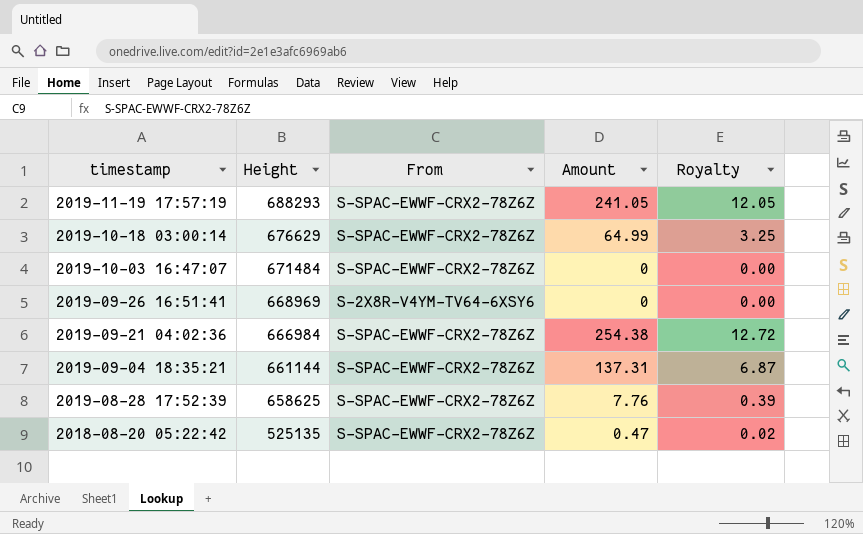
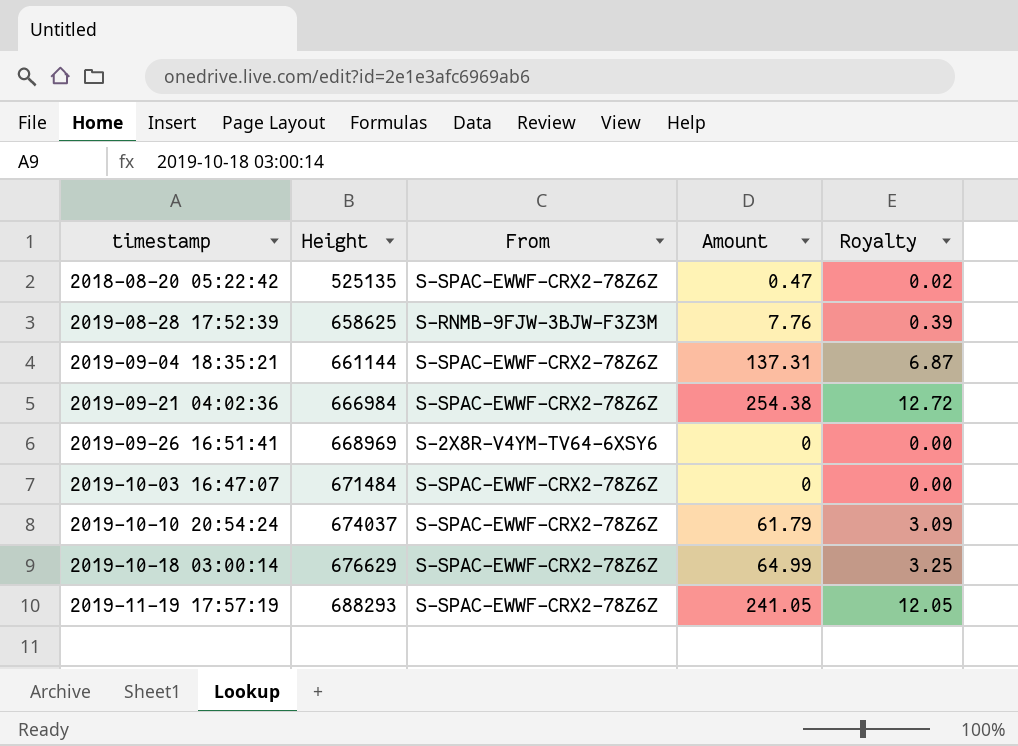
row order: timestamp descending -> timestamp ascending
2019-08-28 17:52:39 | From: S-SPAC-EWWF-CRX2-78Z6Z -> S-RNMB-9FJW-3BJW-F3Z3M
row 2019-10-10 20:54:24: none -> 674037 | S-SPAC-EWWF-CRX2-78Z6Z | 61.79 | 3.09

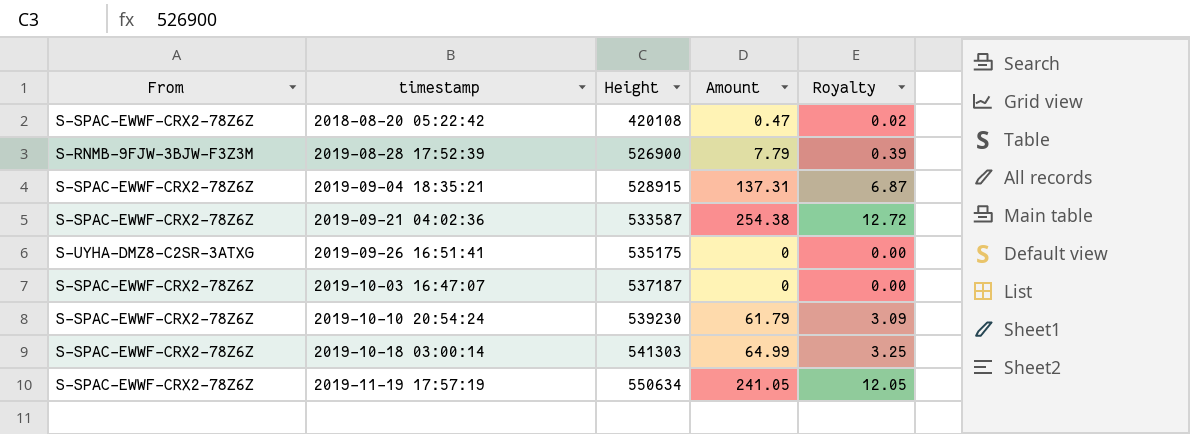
column From | position: 3 -> 1
2018-08-20 05:22:42 | Height: 525135 -> 420108
2019-08-28 17:52:39 | Height: 658625 -> 526900
2019-08-28 17:52:39 | Amount: 7.76 -> 7.79
2019-09-04 18:35:21 | Height: 661144 -> 528915
2019-09-21 04:02:36 | Height: 666984 -> 533587
2019-09-26 16:51:41 | From: S-2X8R-V4YM-TV64-6XSY6 -> S-UYHA-DMZ8-C2SR-3ATXG
2019-09-26 16:51:41 | Height: 668969 -> 535175
2019-10-03 16:47:07 | Height: 671484 -> 537187
2019-10-10 20:54:24 | Height: 674037 -> 539230
2019-10-18 03:00:14 | Height: 676629 -> 541303
2019-11-19 17:57:19 | Height: 688293 -> 550634

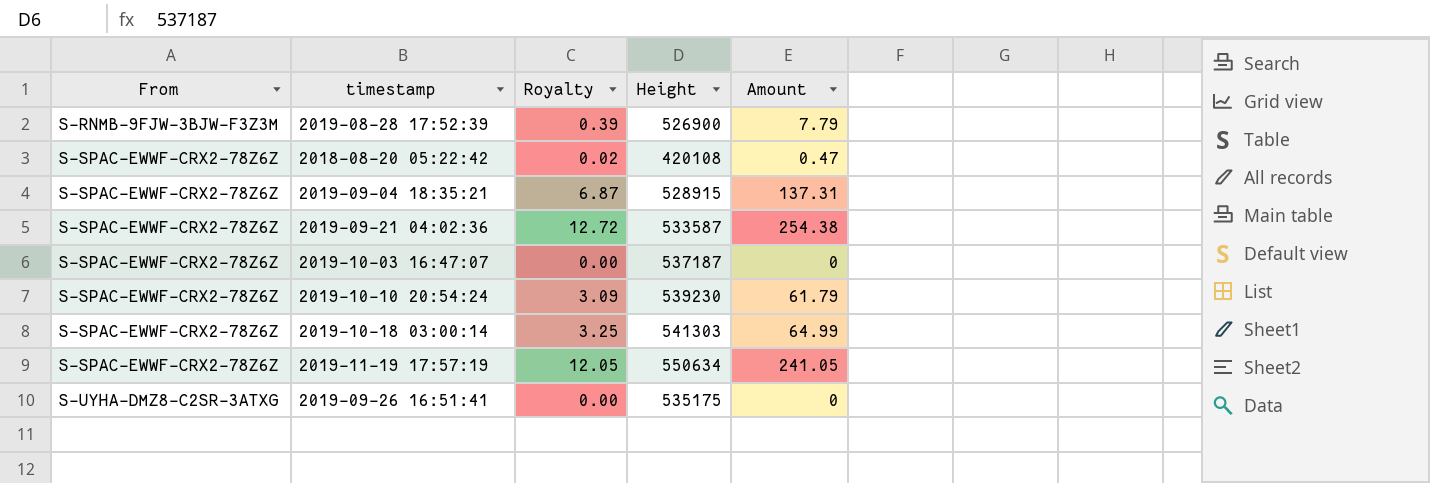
row order: timestamp ascending -> From ascending
column Royalty | position: 5 -> 3

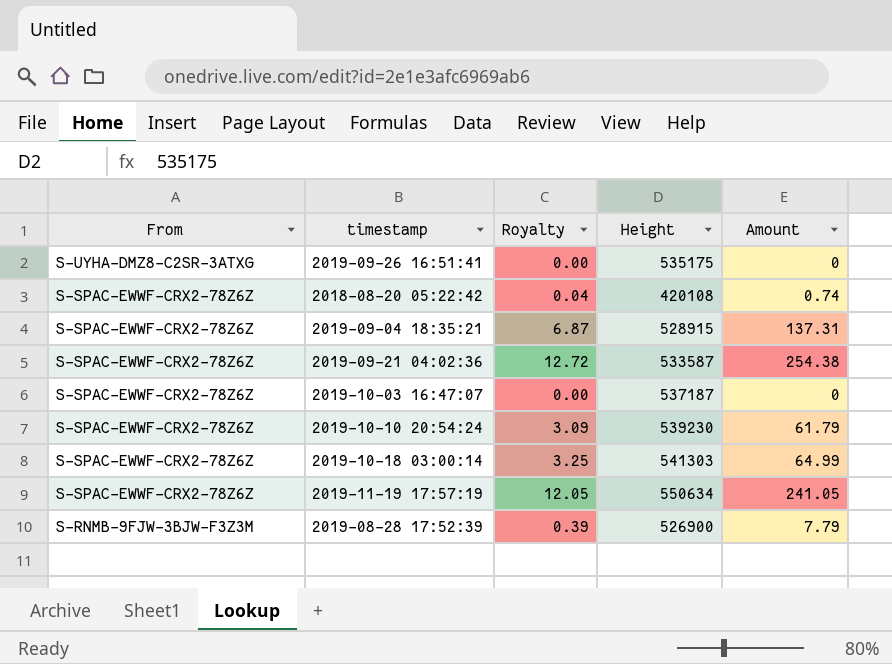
row order: From ascending -> From descending
2018-08-20 05:22:42 | Royalty: 0.02 -> 0.04
2018-08-20 05:22:42 | Amount: 0.47 -> 0.74

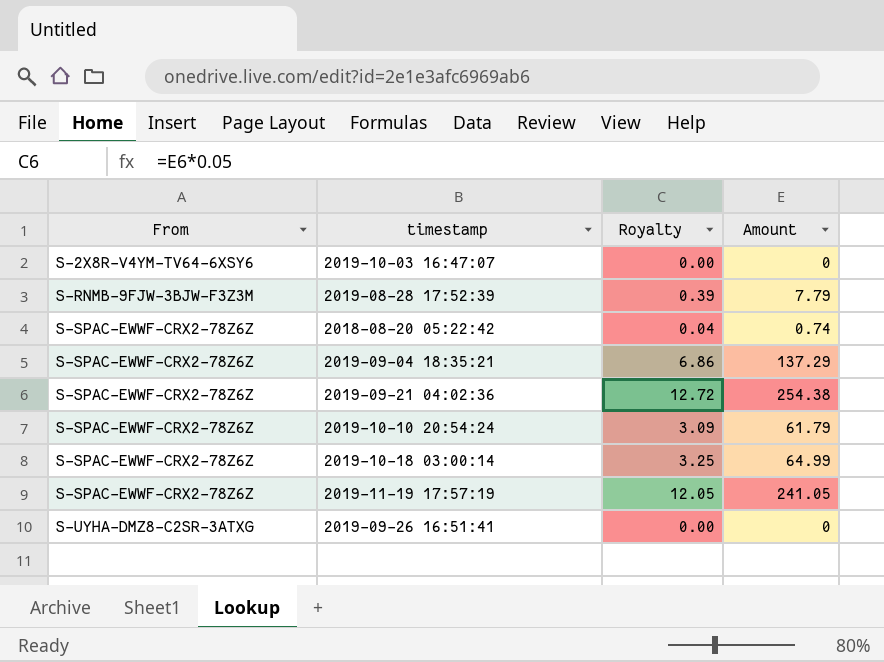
row order: From descending -> From ascending
column Height | position: 4 -> none
2019-10-03 16:47:07 | From: S-SPAC-EWWF-CRX2-78Z6Z -> S-2X8R-V4YM-TV64-6XSY6
2019-09-04 18:35:21 | Royalty: 6.87 -> 6.86
2019-09-04 18:35:21 | Amount: 137.31 -> 137.29

